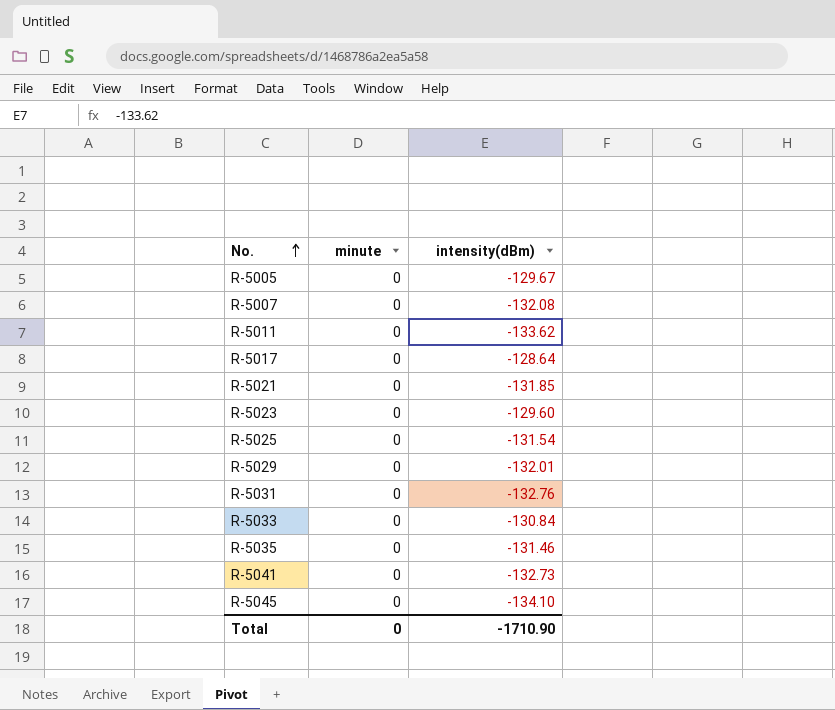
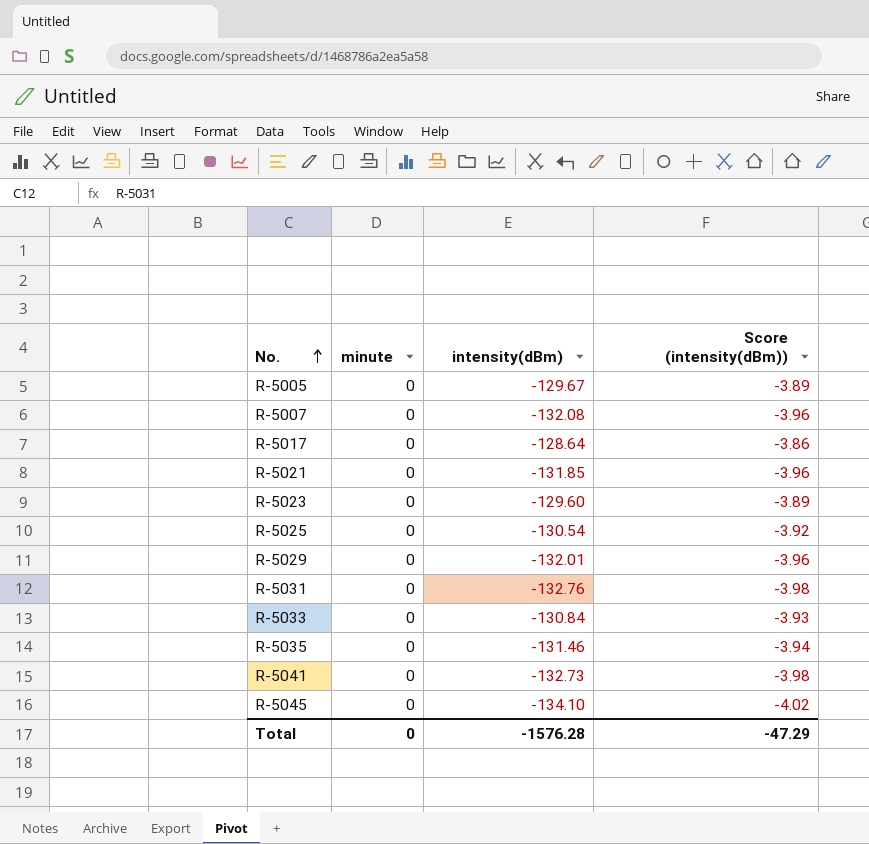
column Score (intensity(dBm)) | formula: none -> [intensity(dBm)] * 0.03
row R-5011: 0 | -133.62 -> none
R-5025 | intensity(dBm): -131.54 -> -130.54
Total | intensity(dBm): -1710.90 -> -1576.28

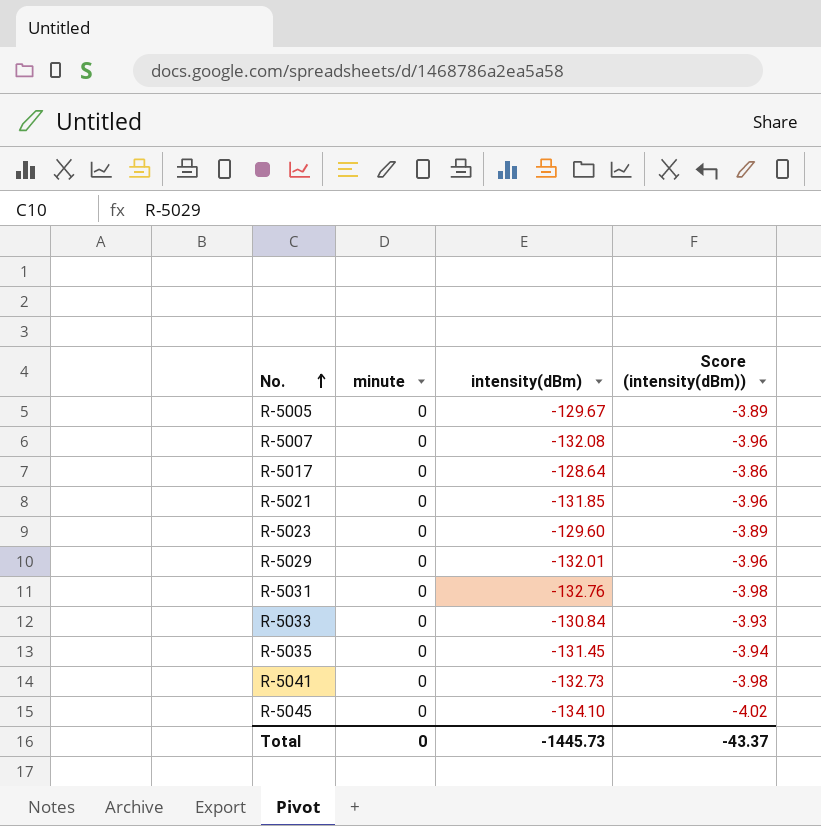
row R-5025: 0 | -130.54 | -3.92 -> none
R-5035 | intensity(dBm): -131.46 -> -131.45
Total | intensity(dBm): -1576.28 -> -1445.73
Total | Score (intensity(dBm)): -47.29 -> -43.37

